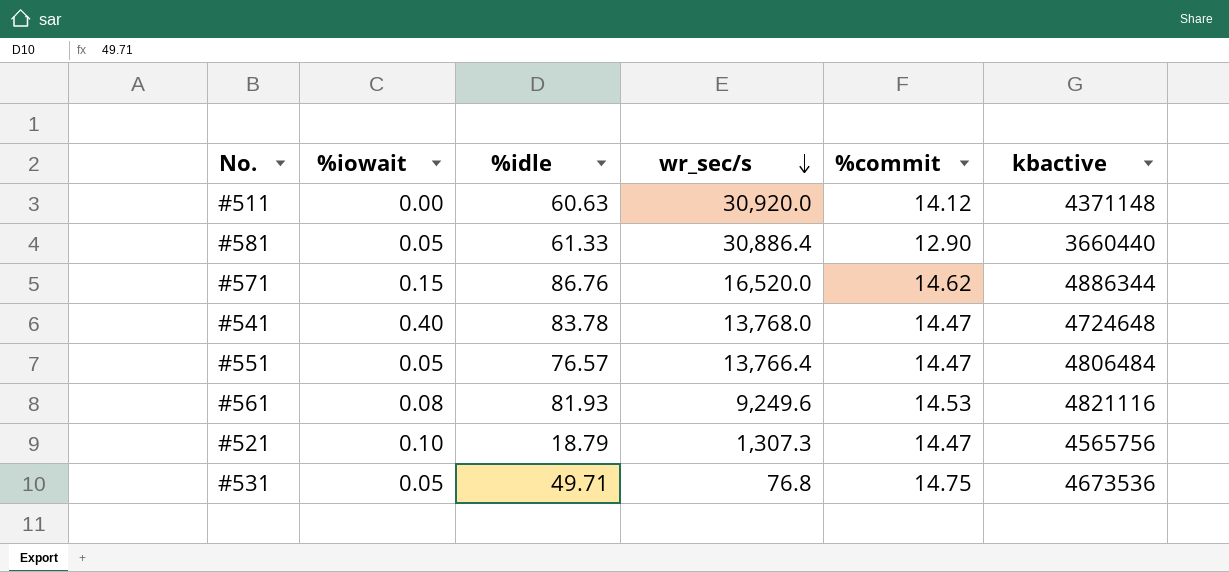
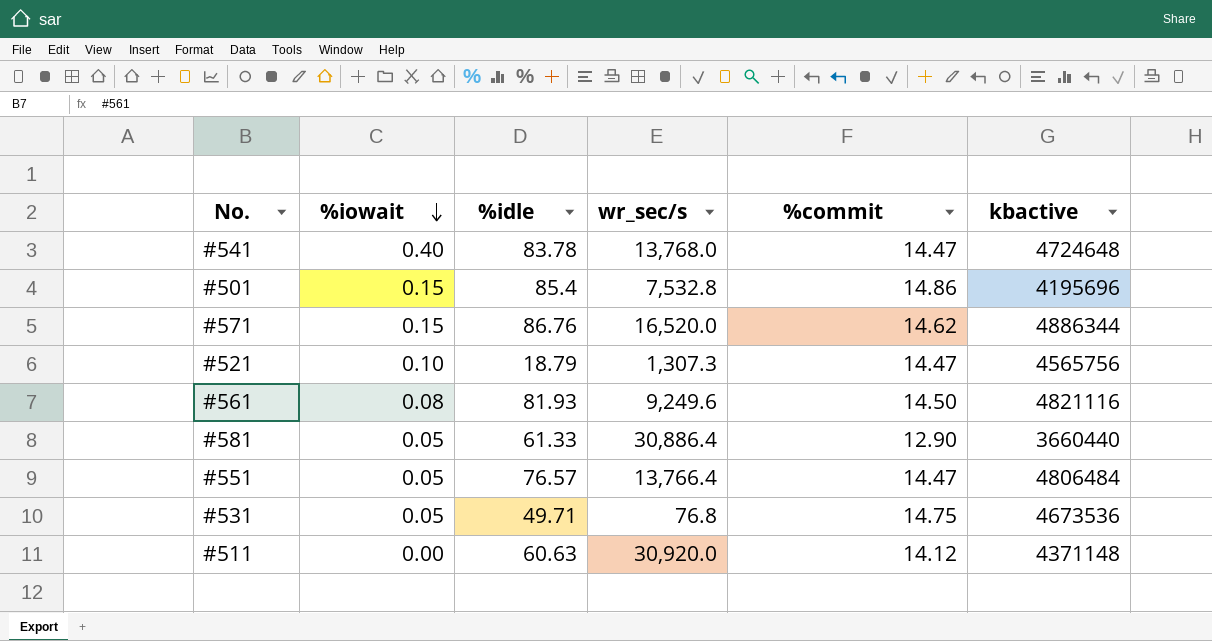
row order: wr_sec/s descending -> %iowait descending
row #501: none -> 0.15 | 85.4 | 7,532.8 | 14.86 | 4195696
#561 | %commit: 14.53 -> 14.50

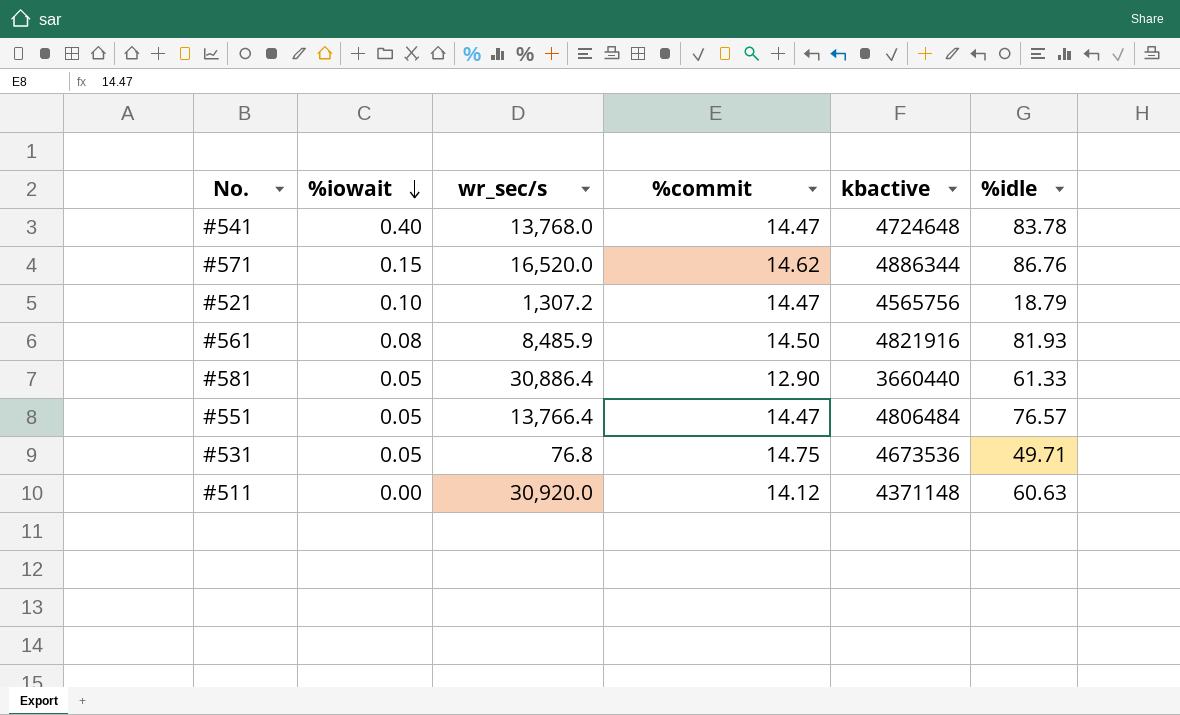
column %idle | position: 3 -> 6
row #501: 0.15 | 85.4 | 7,532.8 | 14.86 | 4195696 -> none
#521 | wr_sec/s: 1,307.3 -> 1,307.2
#561 | wr_sec/s: 9,249.6 -> 8,485.9
#561 | kbactive: 4821116 -> 4821916

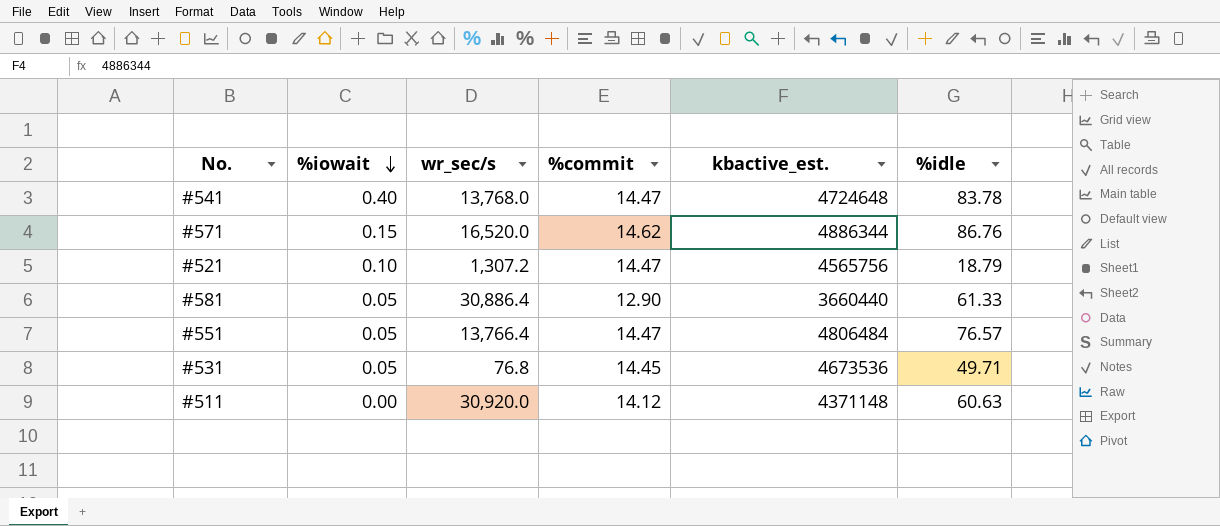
column name: kbactive -> kbactive_est.
row #561: 0.08 | 8,485.9 | 14.50 | 4821916 | 81.93 -> none
#531 | %commit: 14.75 -> 14.45

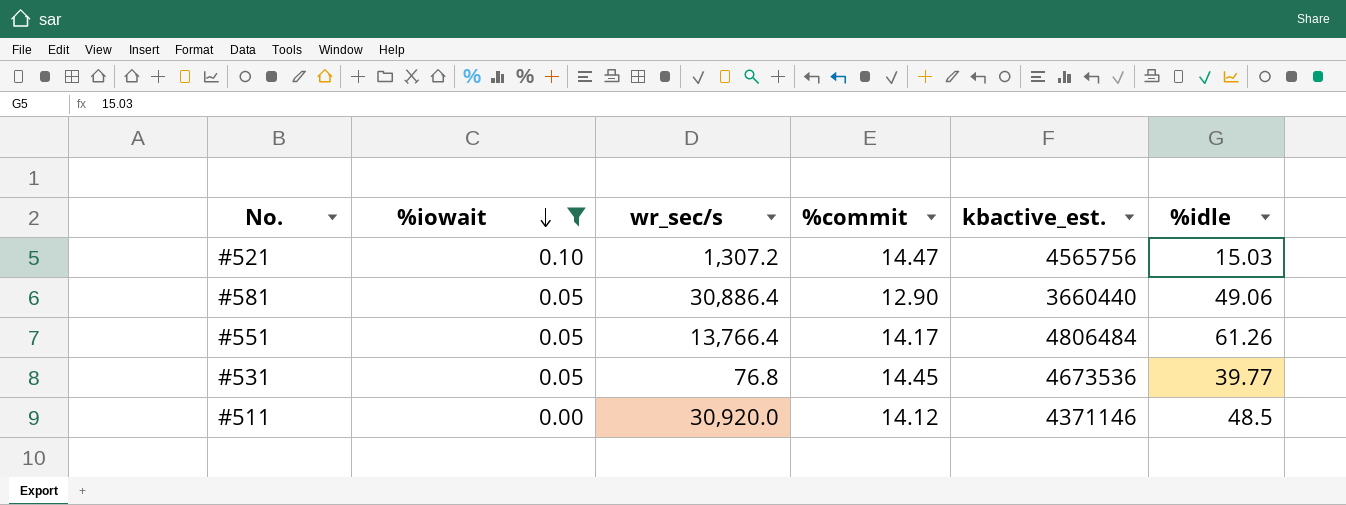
filter: none -> %iowait <= 0.10
#521 | %idle: 18.79 -> 15.03
#581 | %idle: 61.33 -> 49.06
#551 | %commit: 14.47 -> 14.17
#551 | %idle: 76.57 -> 61.26
#531 | %idle: 49.71 -> 39.77
#511 | kbactive_est.: 4371148 -> 4371146
#511 | %idle: 60.63 -> 48.5

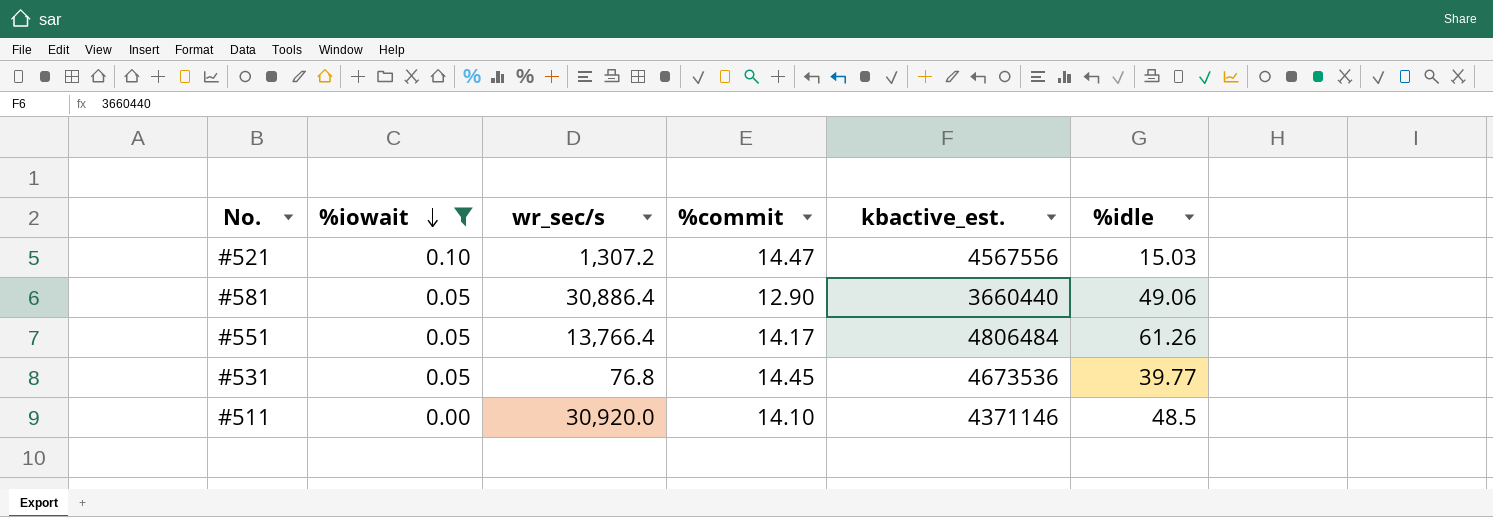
#521 | kbactive_est.: 4565756 -> 4567556
#511 | %commit: 14.12 -> 14.10

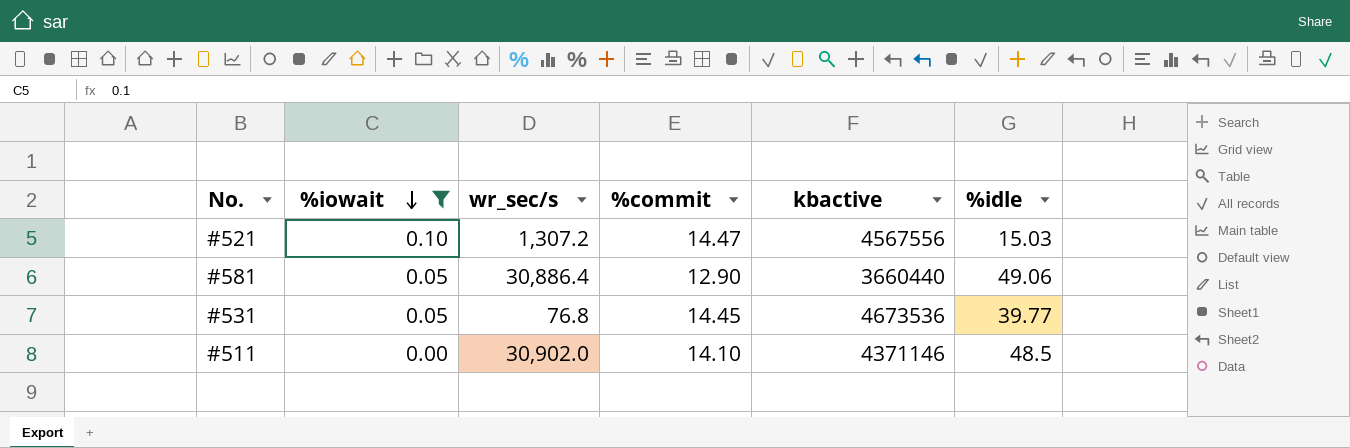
column name: kbactive_est. -> kbactive
row #551: 0.05 | 13,766.4 | 14.17 | 4806484 | 61.26 -> none
#511 | wr_sec/s: 30,920.0 -> 30,902.0

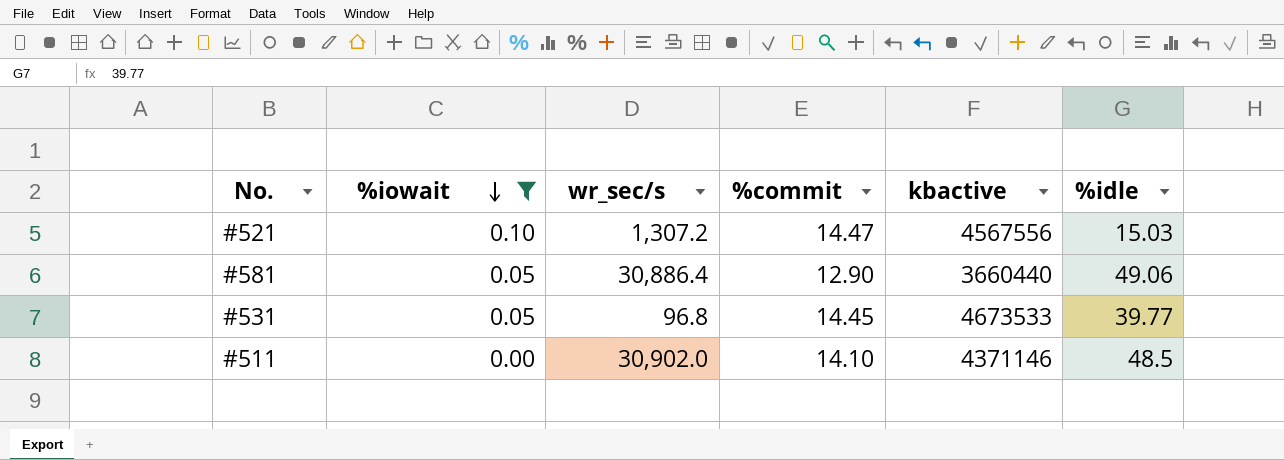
#531 | wr_sec/s: 76.8 -> 96.8
#531 | kbactive: 4673536 -> 4673533

